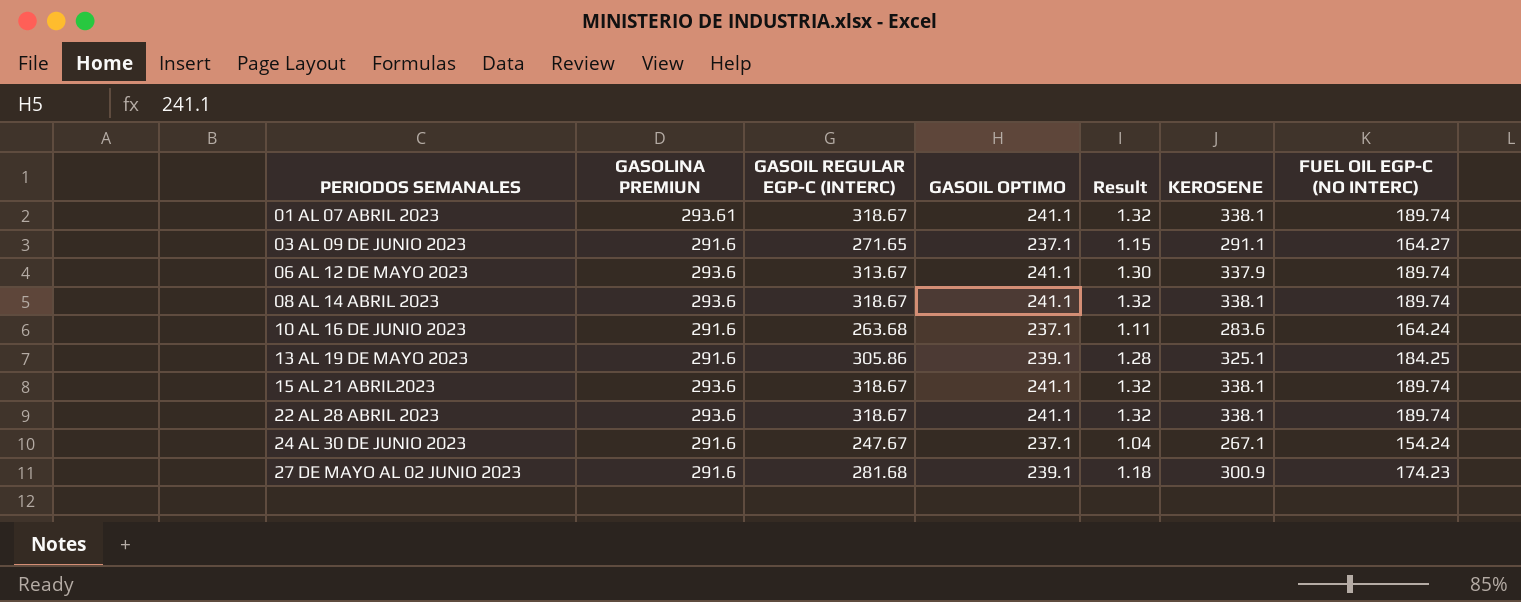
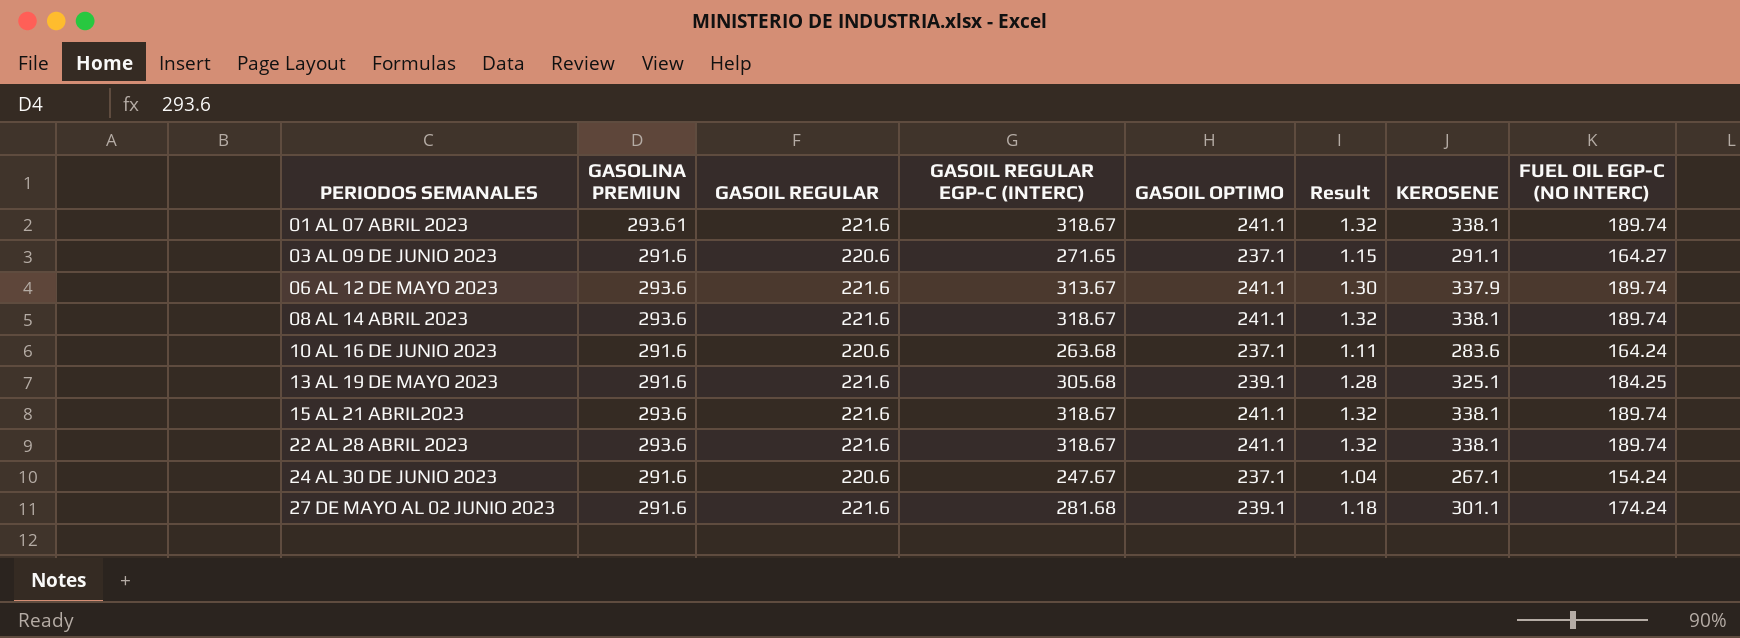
column GASOIL REGULAR | position: none -> 3
13 AL 19 DE MAYO 2023 | GASOIL REGULAR EGP-C (INTERC): 305.86 -> 305.68
27 DE MAYO AL 02 JUNIO 2023 | KEROSENE: 300.9 -> 301.1
27 DE MAYO AL 02 JUNIO 2023 | FUEL OIL EGP-C (NO INTERC): 174.23 -> 174.24

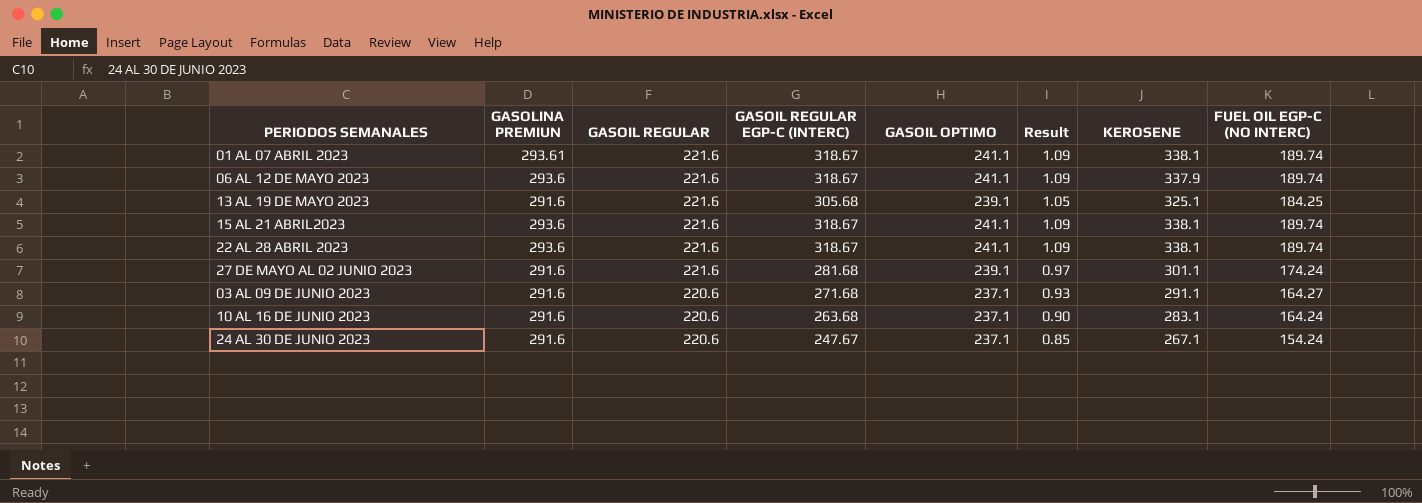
row order: PERIODOS SEMANALES ascending -> GASOIL REGULAR descending
column Result | formula: [GASOIL REGULAR EGP-C (INTERC)] / [GASOIL OPTIMO] -> [GASOIL REGULAR EGP-C (INTERC)] / [GASOLINA PREMIUN]
row 08 AL 14 ABRIL 2023: 293.6 | 221.6 | 318.67 | 241.1 | 1.32 | 338.1 | 189.74 -> none
06 AL 12 DE MAYO 2023 | GASOIL REGULAR EGP-C (INTERC): 313.67 -> 318.67
03 AL 09 DE JUNIO 2023 | GASOIL REGULAR EGP-C (INTERC): 271.65 -> 271.68
10 AL 16 DE JUNIO 2023 | KEROSENE: 283.6 -> 283.1

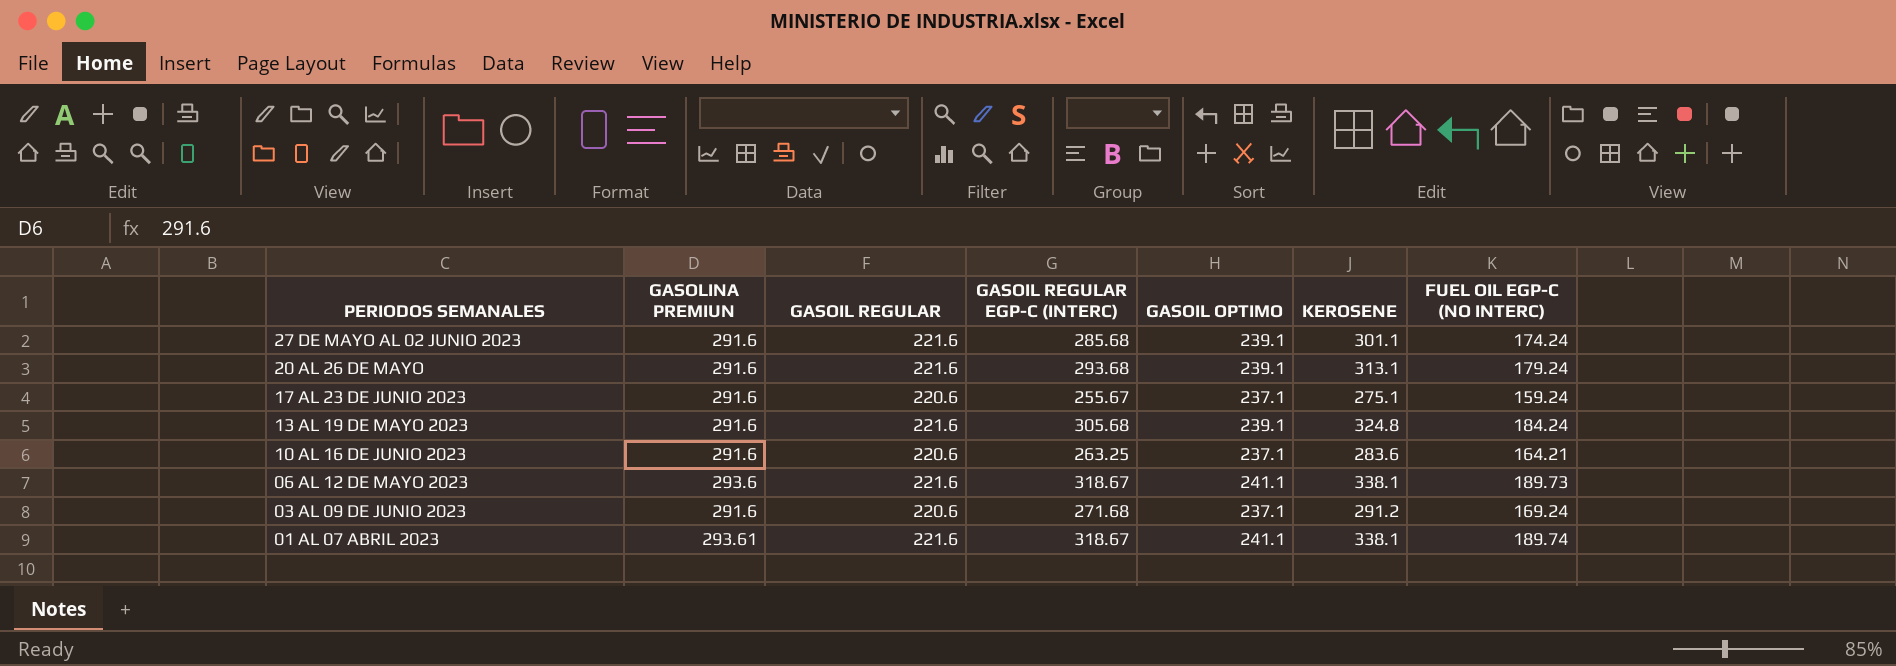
row order: GASOIL REGULAR descending -> PERIODOS SEMANALES descending
column Result | formula: [GASOIL REGULAR EGP-C (INTERC)] / [GASOLINA PREMIUN] -> none
row 15 AL 21 ABRIL2023: 293.6 | 221.6 | 318.67 | 241.1 | 1.09 | 338.1 | 189.74 -> none
row 22 AL 28 ABRIL 2023: 293.6 | 221.6 | 318.67 | 241.1 | 1.09 | 338.1 | 189.74 -> none
row 24 AL 30 DE JUNIO 2023: 291.6 | 220.6 | 247.67 | 237.1 | 0.85 | 267.1 | 154.24 -> none
27 DE MAYO AL 02 JUNIO 2023 | GASOIL REGULAR EGP-C (INTERC): 281.68 -> 285.68
row 20 AL 26 DE MAYO: none -> 291.6 | 221.6 | 293.68 | 239.1 | 313.1 | 179.24
row 17 AL 23 DE JUNIO 2023: none -> 291.6 | 220.6 | 255.67 | 237.1 | 275.1 | 159.24
13 AL 19 DE MAYO 2023 | KEROSENE: 325.1 -> 324.8
13 AL 19 DE MAYO 2023 | FUEL OIL EGP-C (NO INTERC): 184.25 -> 184.24
10 AL 16 DE JUNIO 2023 | GASOIL REGULAR EGP-C (INTERC): 263.68 -> 263.25
10 AL 16 DE JUNIO 2023 | KEROSENE: 283.1 -> 283.6
10 AL 16 DE JUNIO 2023 | FUEL OIL EGP-C (NO INTERC): 164.24 -> 164.21
06 AL 12 DE MAYO 2023 | KEROSENE: 337.9 -> 338.1
06 AL 12 DE MAYO 2023 | FUEL OIL EGP-C (NO INTERC): 189.74 -> 189.73
03 AL 09 DE JUNIO 2023 | KEROSENE: 291.1 -> 291.2
03 AL 09 DE JUNIO 2023 | FUEL OIL EGP-C (NO INTERC): 164.27 -> 169.24

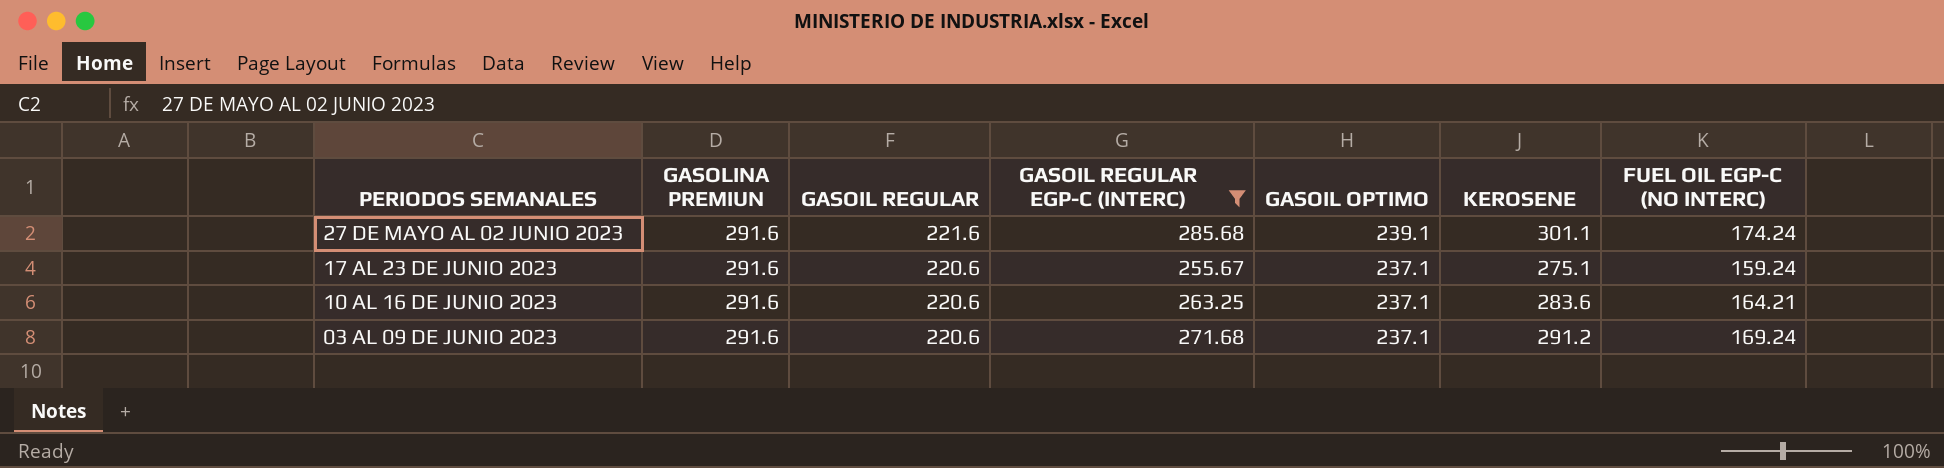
filter: none -> GASOIL REGULAR EGP-C (INTERC) <= 285.68

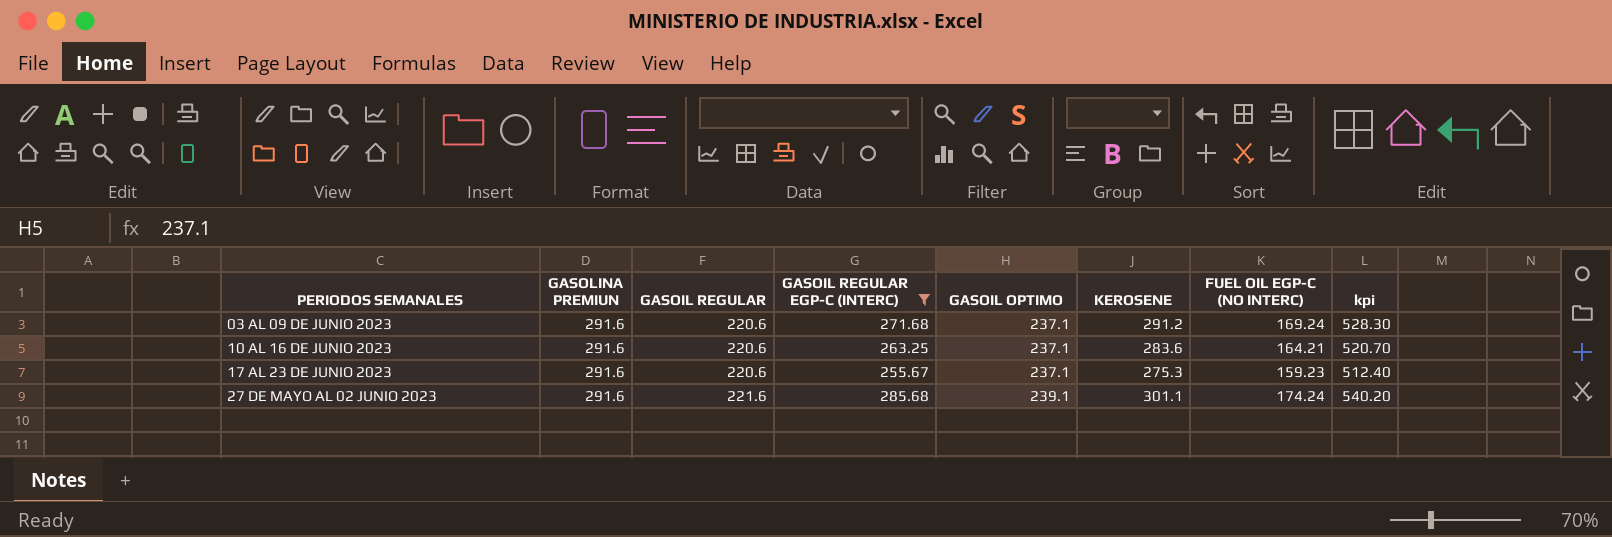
row order: PERIODOS SEMANALES descending -> PERIODOS SEMANALES ascending
column kpi | formula: none -> [GASOIL OPTIMO] + [KEROSENE]
17 AL 23 DE JUNIO 2023 | KEROSENE: 275.1 -> 275.3
17 AL 23 DE JUNIO 2023 | FUEL OIL EGP-C (NO INTERC): 159.24 -> 159.23

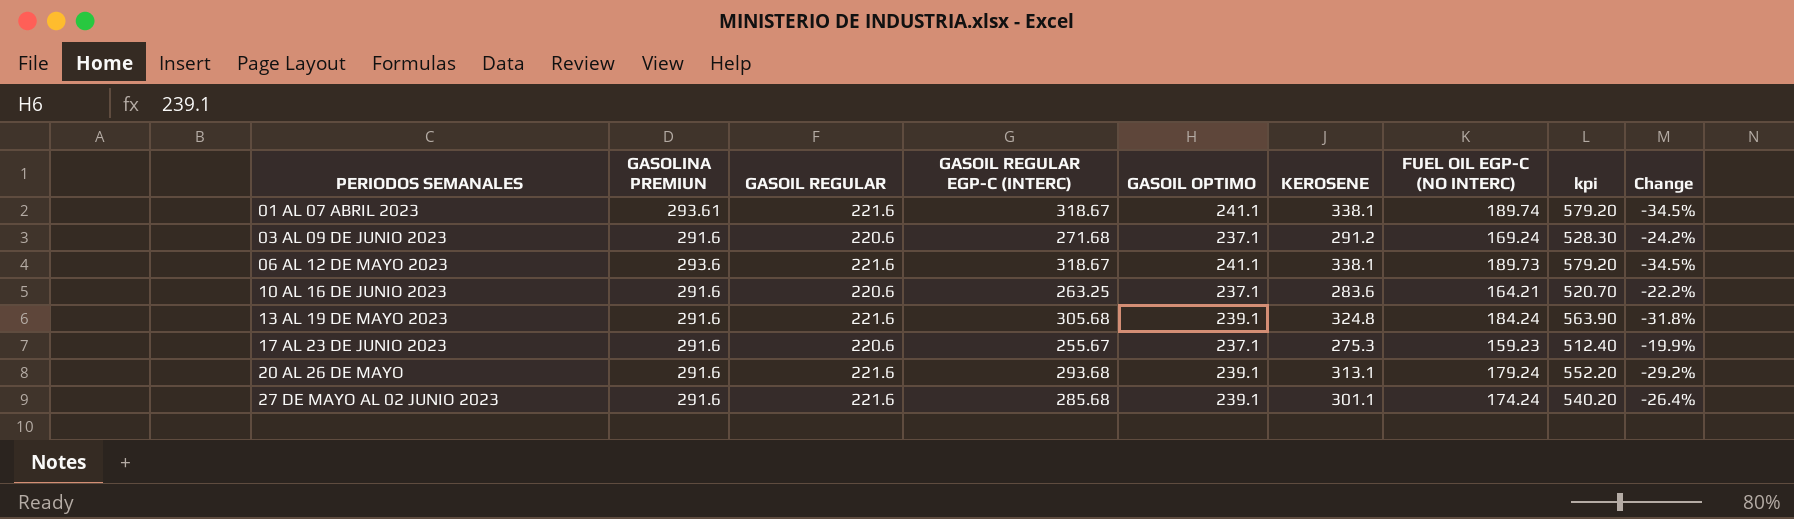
filter: GASOIL REGULAR EGP-C (INTERC) <= 285.68 -> none
column Change | formula: none -> ([GASOIL REGULAR] - [KEROSENE]) / [KEROSENE]

